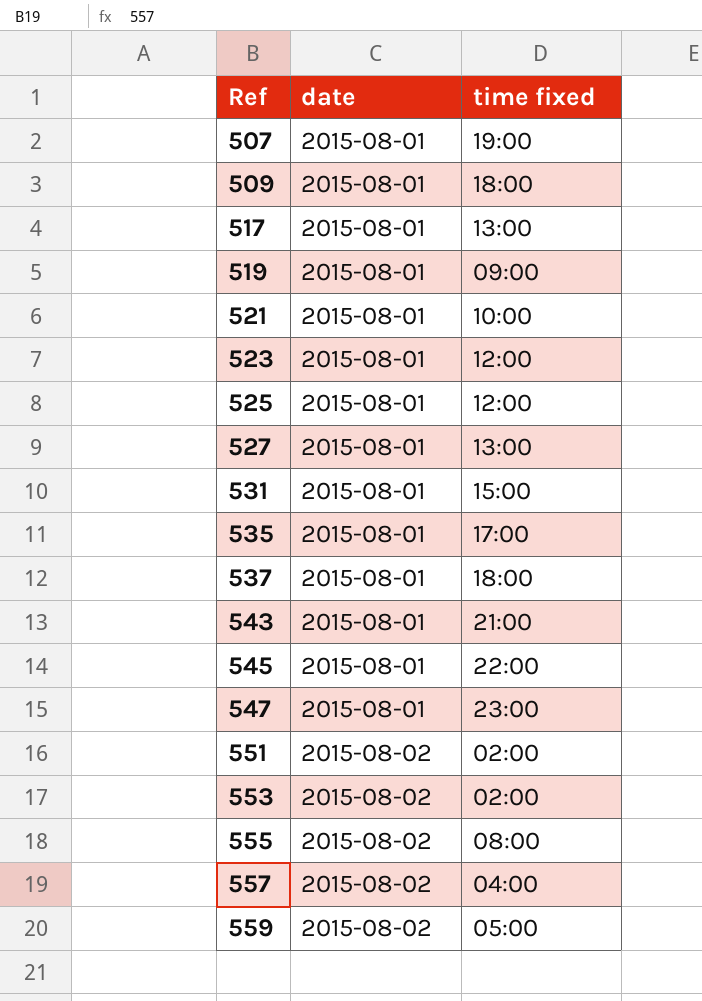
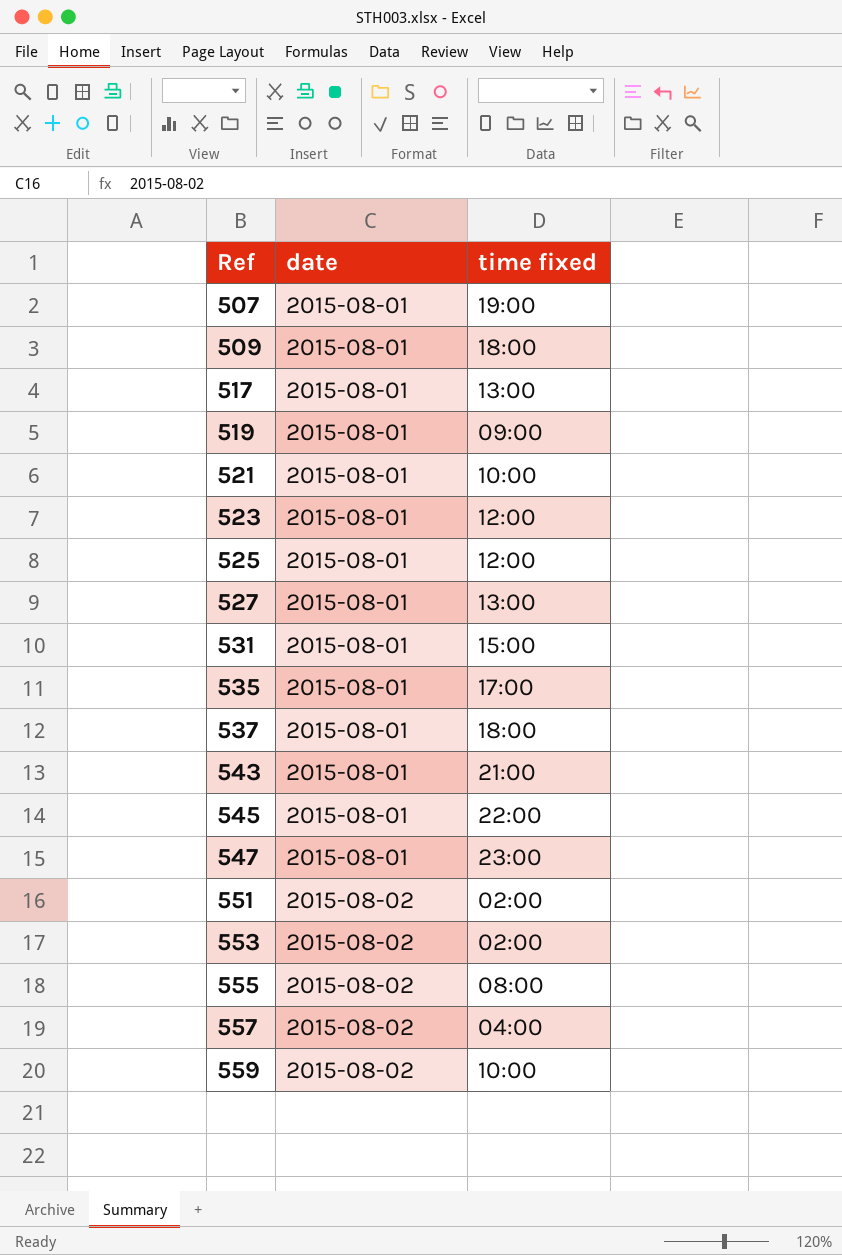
559 | time fixed: 05:00 -> 10:00

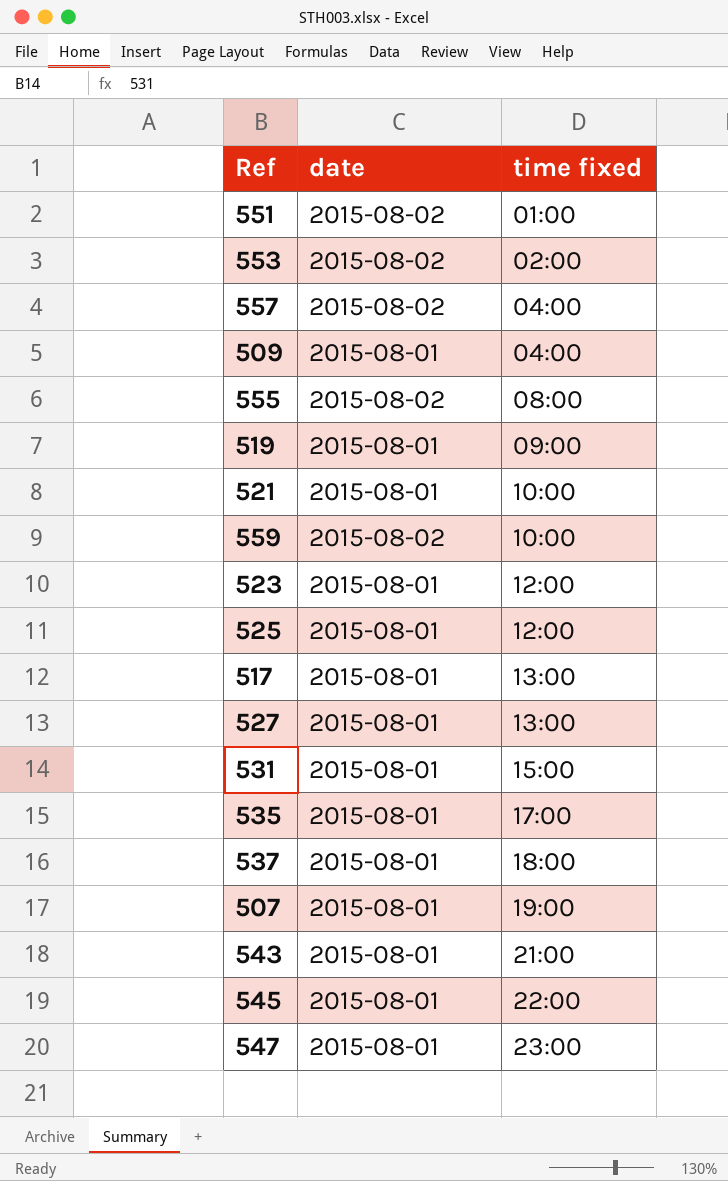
row order: Ref ascending -> time fixed ascending
551 | time fixed: 02:00 -> 01:00
509 | time fixed: 18:00 -> 04:00

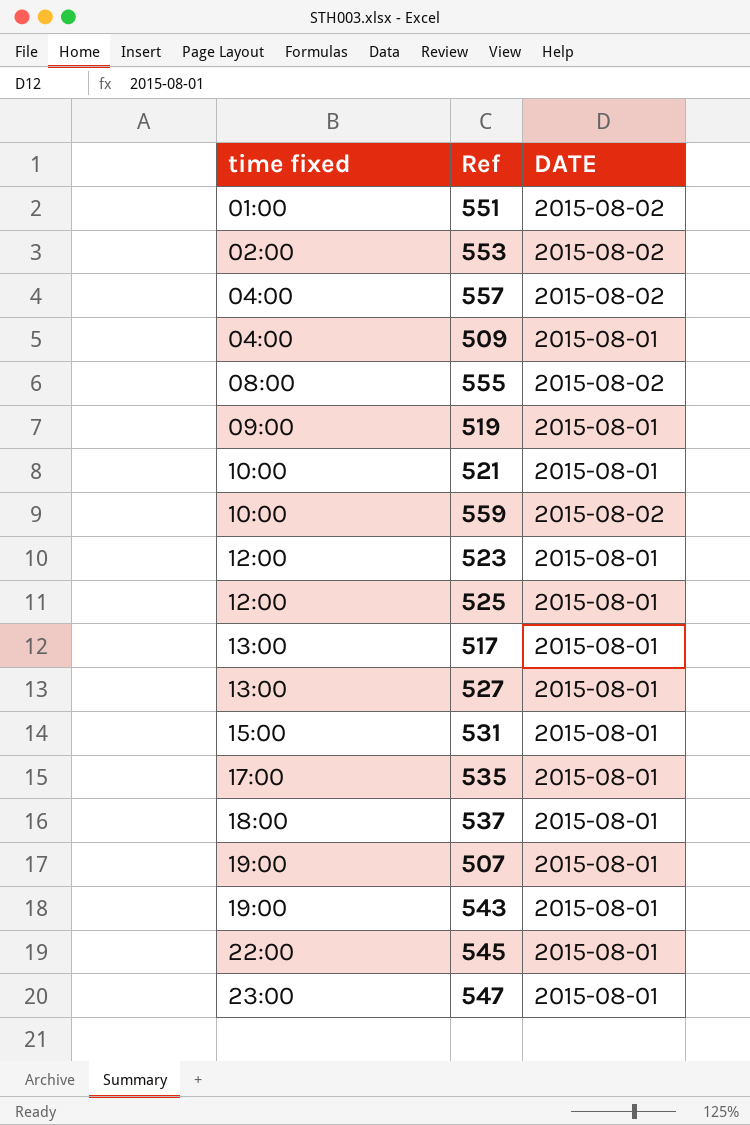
column time fixed | position: 3 -> 1
column name: date -> DATE
543 | time fixed: 21:00 -> 19:00

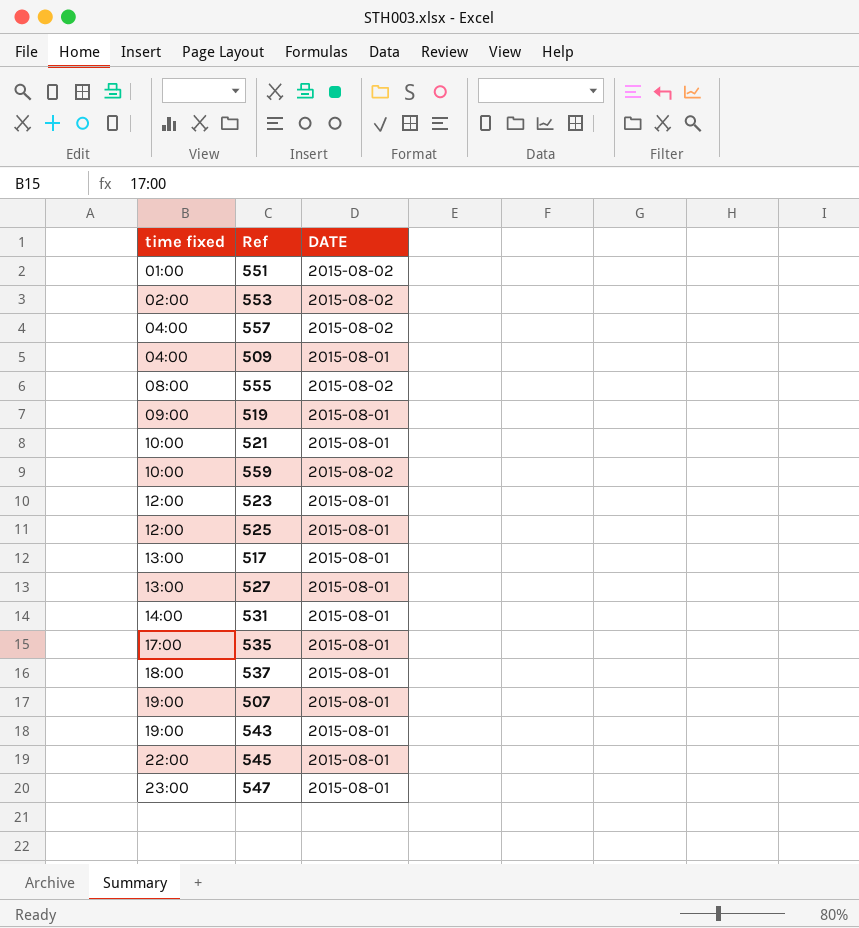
531 | time fixed: 15:00 -> 14:00

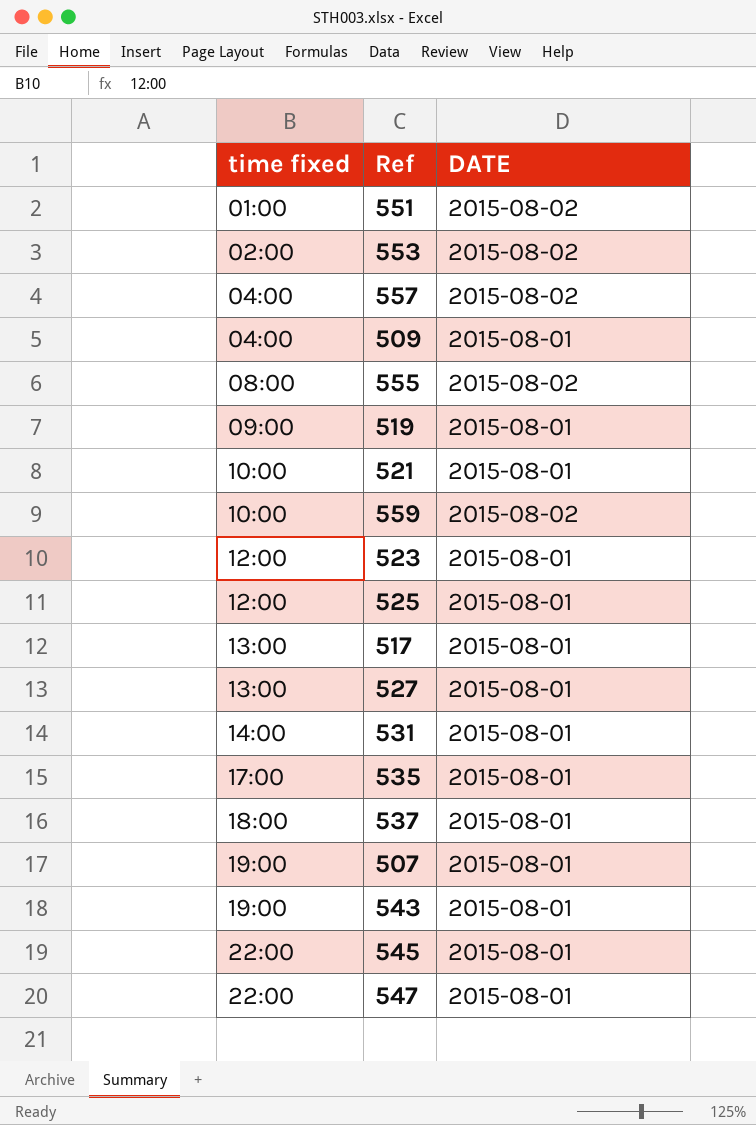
547 | time fixed: 23:00 -> 22:00

